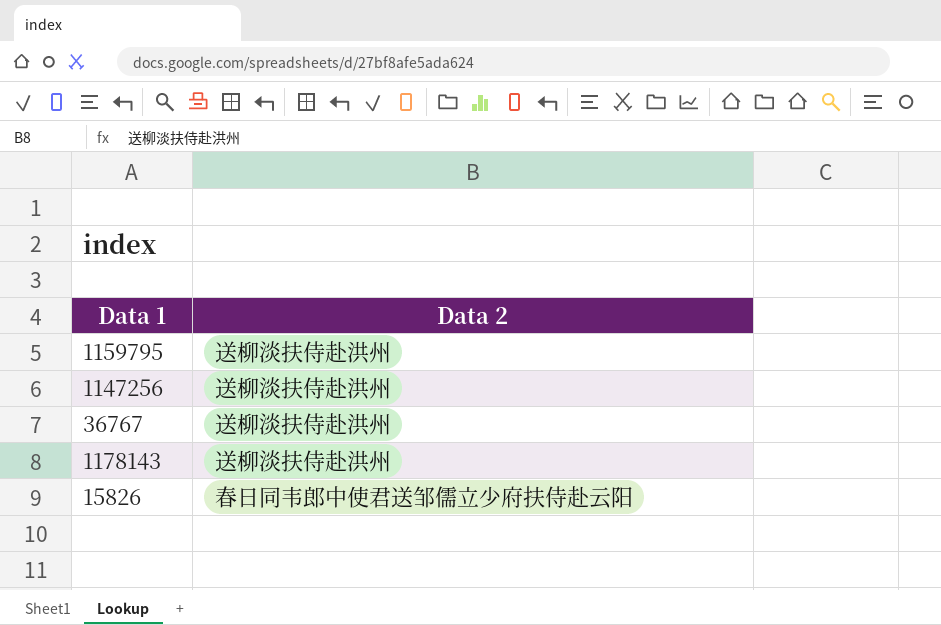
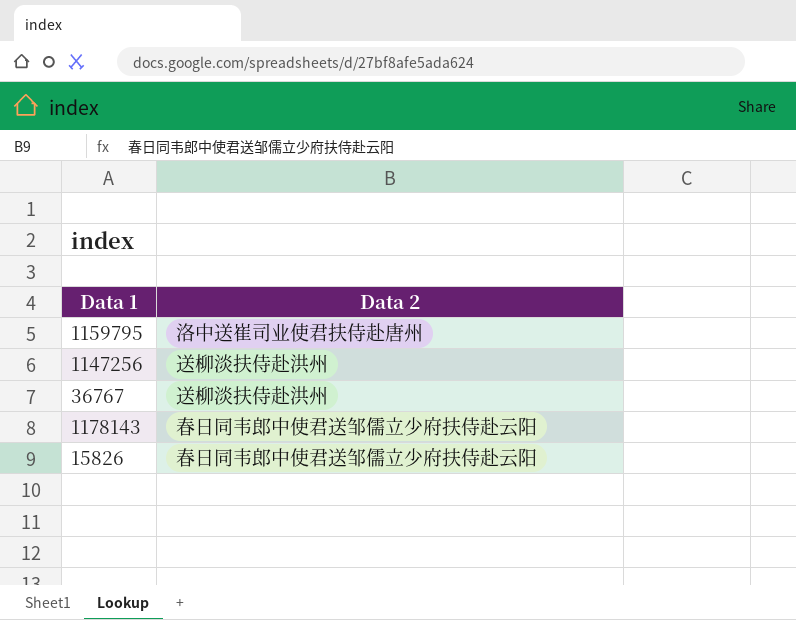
1159795 | Data 2: 送柳淡扶侍赴洪州 -> 洛中送崔司业使君扶侍赴唐州
1178143 | Data 2: 送柳淡扶侍赴洪州 -> 春日同韦郎中使君送邹儒立少府扶侍赴云阳

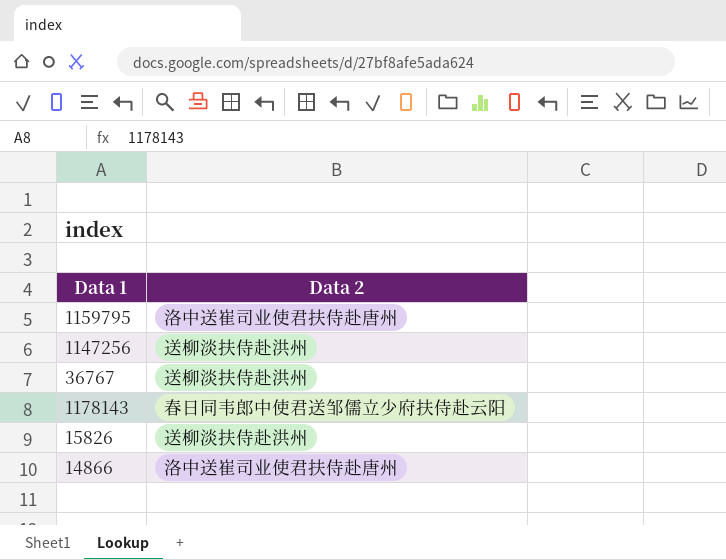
15826 | Data 2: 春日同韦郎中使君送邹儒立少府扶侍赴云阳 -> 送柳淡扶侍赴洪州
row 14866: none -> 洛中送崔司业使君扶侍赴唐州

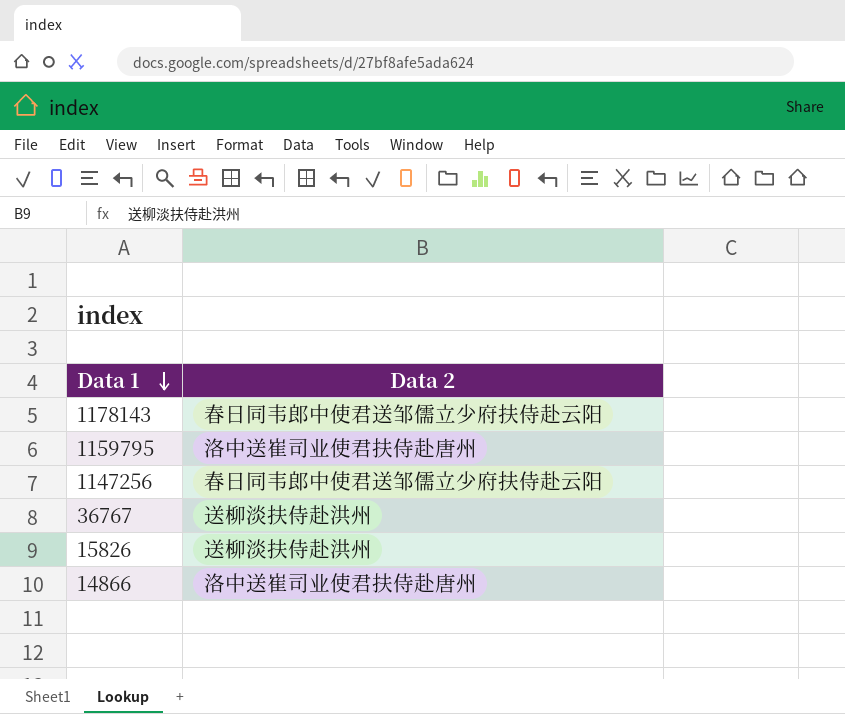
row order: none -> Data 1 descending
1147256 | Data 2: 送柳淡扶侍赴洪州 -> 春日同韦郎中使君送邹儒立少府扶侍赴云阳

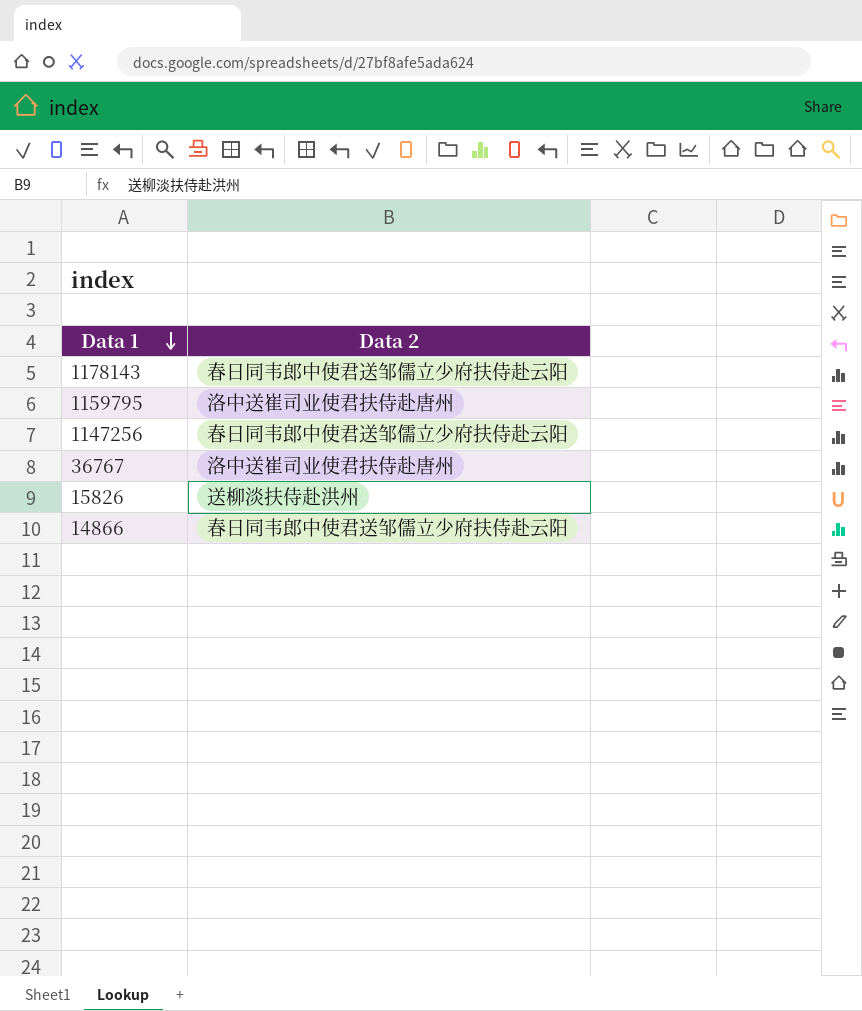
36767 | Data 2: 送柳淡扶侍赴洪州 -> 洛中送崔司业使君扶侍赴唐州
14866 | Data 2: 洛中送崔司业使君扶侍赴唐州 -> 春日同韦郎中使君送邹儒立少府扶侍赴云阳

